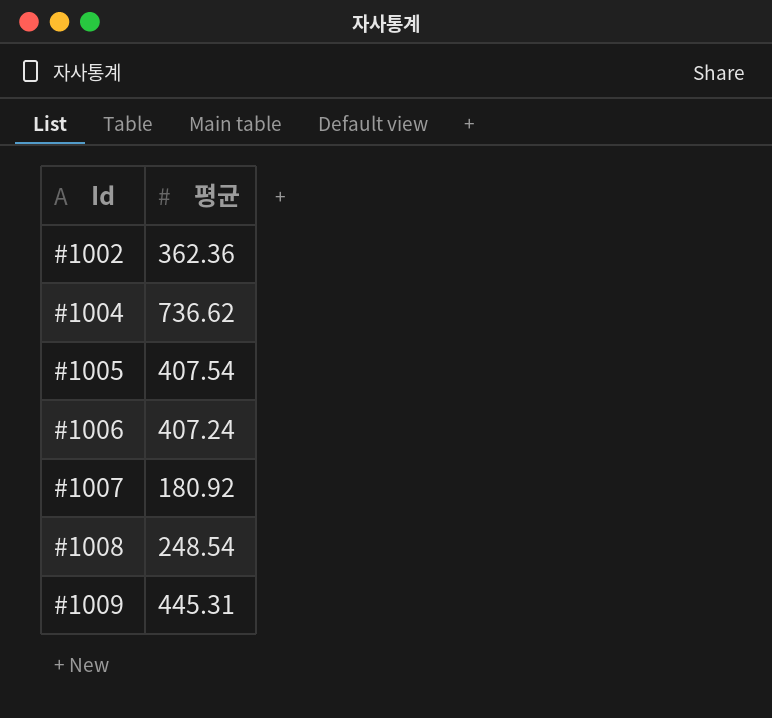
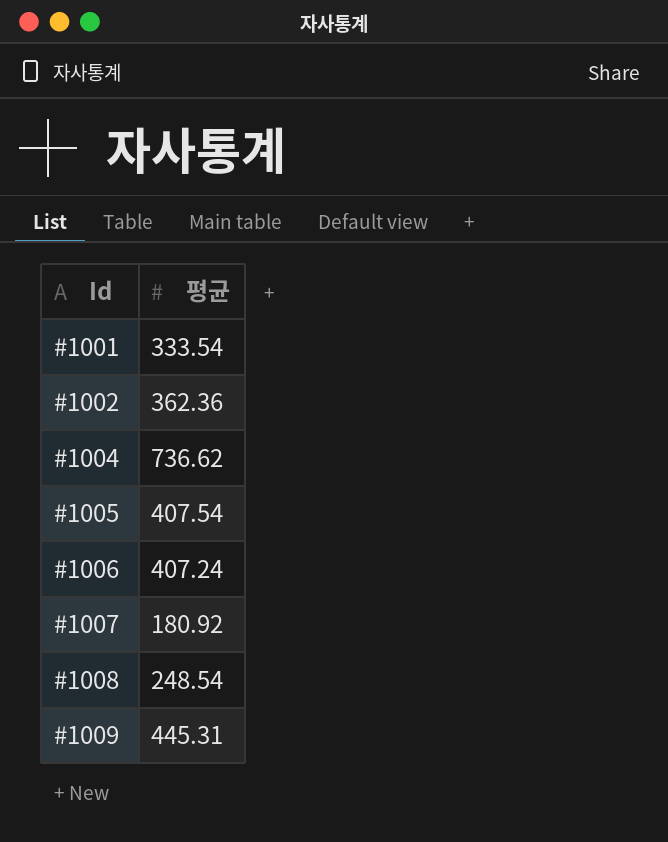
row #1001: none -> 333.54

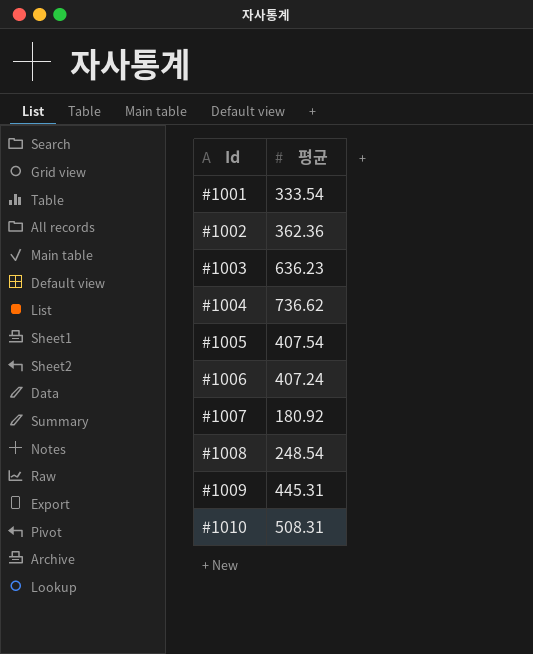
row #1003: none -> 636.23
row #1010: none -> 508.31

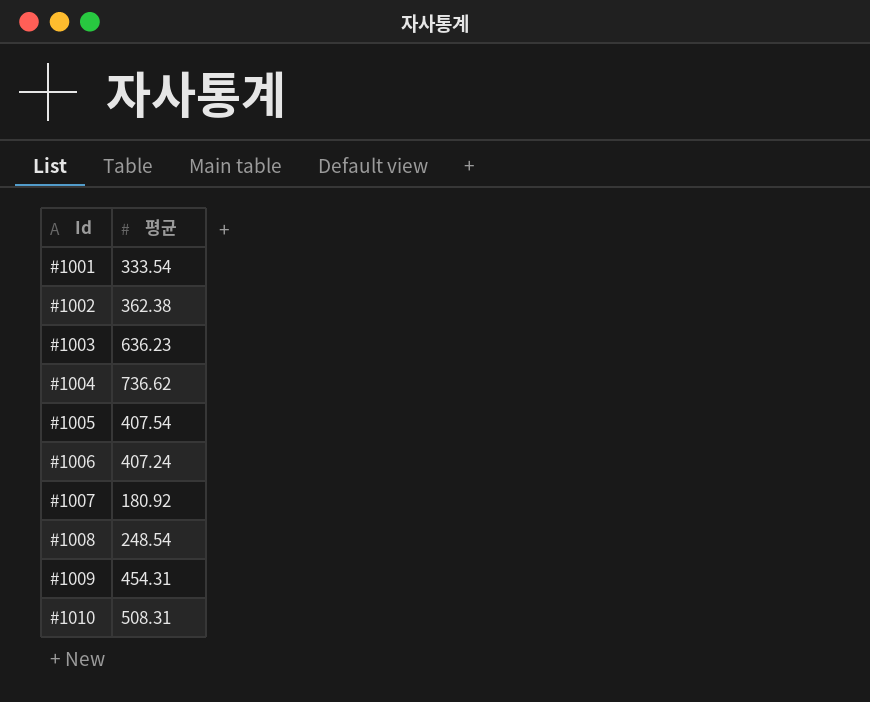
#1002 | 평균: 362.36 -> 362.38
#1009 | 평균: 445.31 -> 454.31

